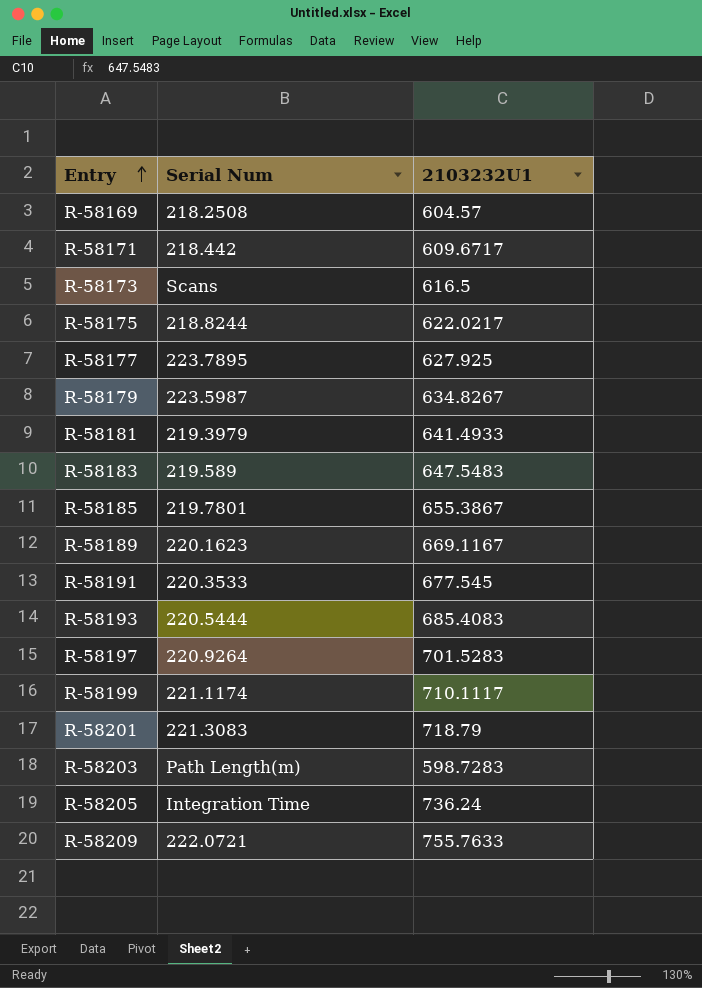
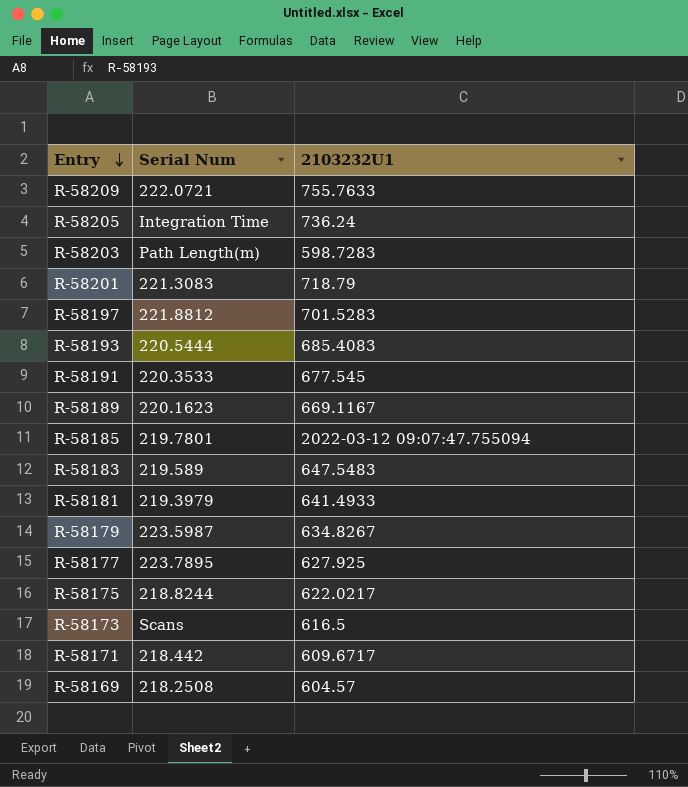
row order: Entry ascending -> Entry descending
row R-58199: 221.1174 | 710.1117 -> none
R-58197 | Serial Num: 220.9264 -> 221.8812
R-58185 | 2103232U1: 655.3867 -> 2022-03-12 09:07:47.755094

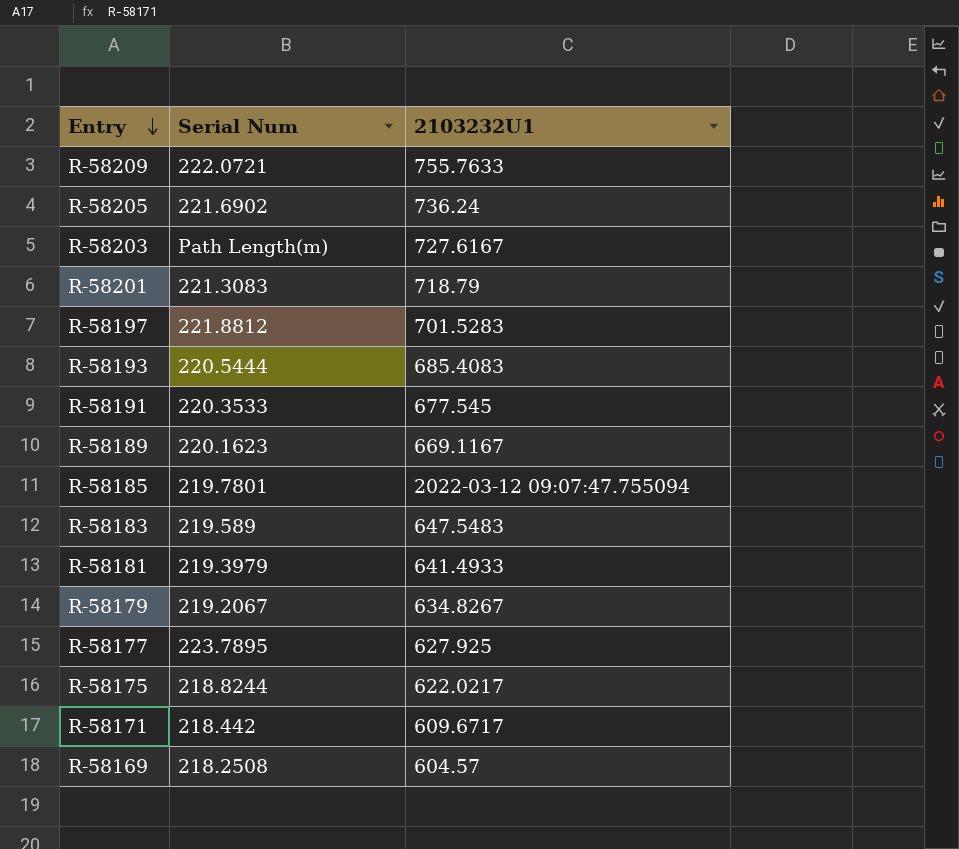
row R-58173: Scans | 616.5 -> none
R-58205 | Serial Num: Integration Time -> 221.6902
R-58203 | 2103232U1: 598.7283 -> 727.6167
R-58179 | Serial Num: 223.5987 -> 219.2067

